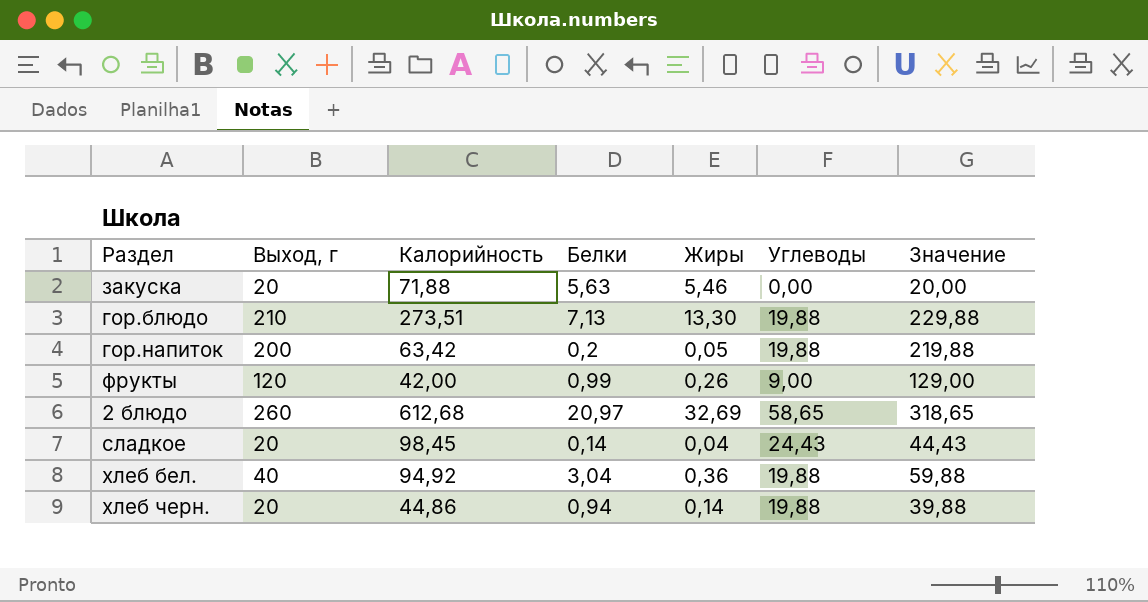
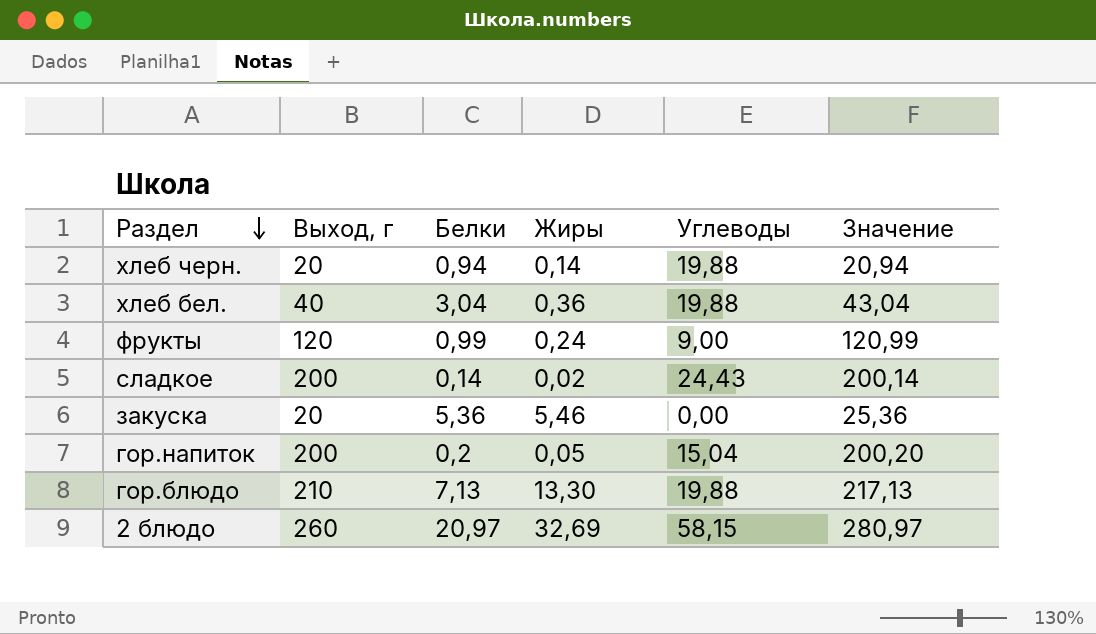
row order: none -> Раздел descending
column Калорийность | position: 3 -> none
column Значение | formula: [Выход, г] + [Углеводы] -> [Выход, г] + [Белки]
фрукты | Жиры: 0,26 -> 0,24
сладкое | Выход, г: 20 -> 200
сладкое | Жиры: 0,04 -> 0,02
закуска | Белки: 5,63 -> 5,36
гор.напиток | Углеводы: 19,88 -> 15,04
2 блюдо | Углеводы: 58,65 -> 58,15

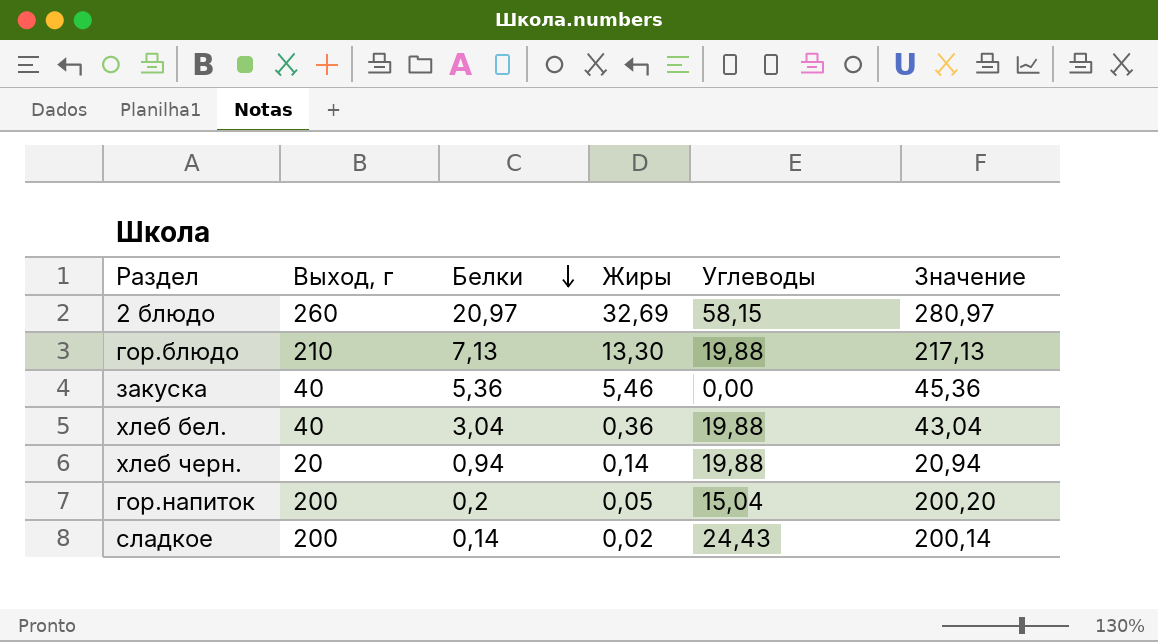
row order: Раздел descending -> Белки descending
row фрукты: 120 | 0,99 | 0,24 | 9,00 | 120,99 -> none
закуска | Выход, г: 20 -> 40
закуска | Значение: 25,36 -> 45,36

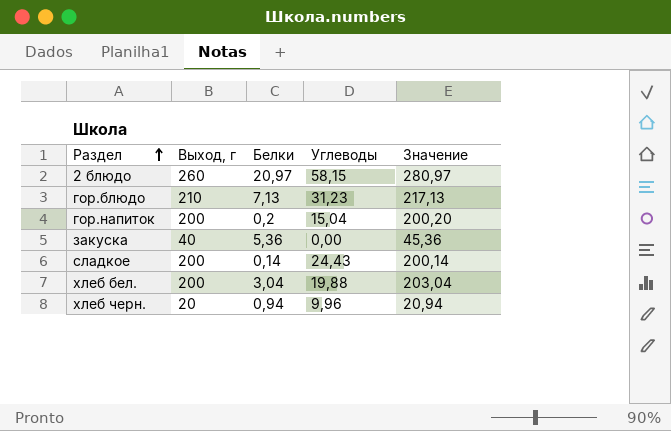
row order: Белки descending -> Раздел ascending
column Жиры | position: 4 -> none
гор.блюдо | Углеводы: 19,88 -> 31,23
хлеб бел. | Выход, г: 40 -> 200
хлеб бел. | Значение: 43,04 -> 203,04
хлеб черн. | Углеводы: 19,88 -> 9,96

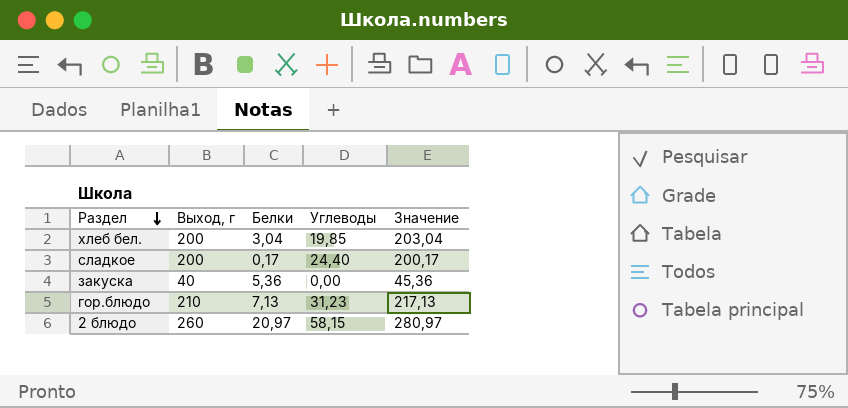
row order: Раздел ascending -> Раздел descending
row гор.напиток: 200 | 0,2 | 15,04 | 200,20 -> none
row хлеб черн.: 20 | 0,94 | 9,96 | 20,94 -> none
хлеб бел. | Углеводы: 19,88 -> 19,85
сладкое | Белки: 0,14 -> 0,17
сладкое | Углеводы: 24,43 -> 24,40
сладкое | Значение: 200,14 -> 200,17

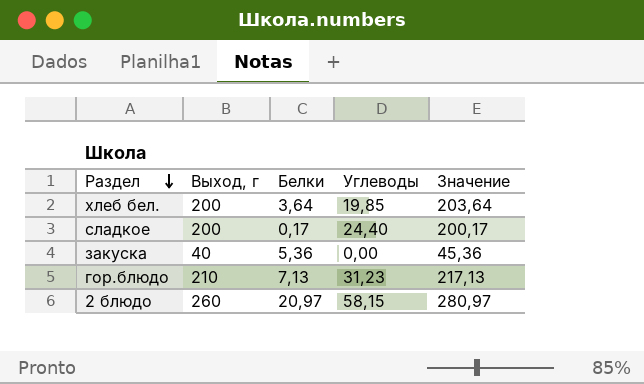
хлеб бел. | Белки: 3,04 -> 3,64
хлеб бел. | Значение: 203,04 -> 203,64

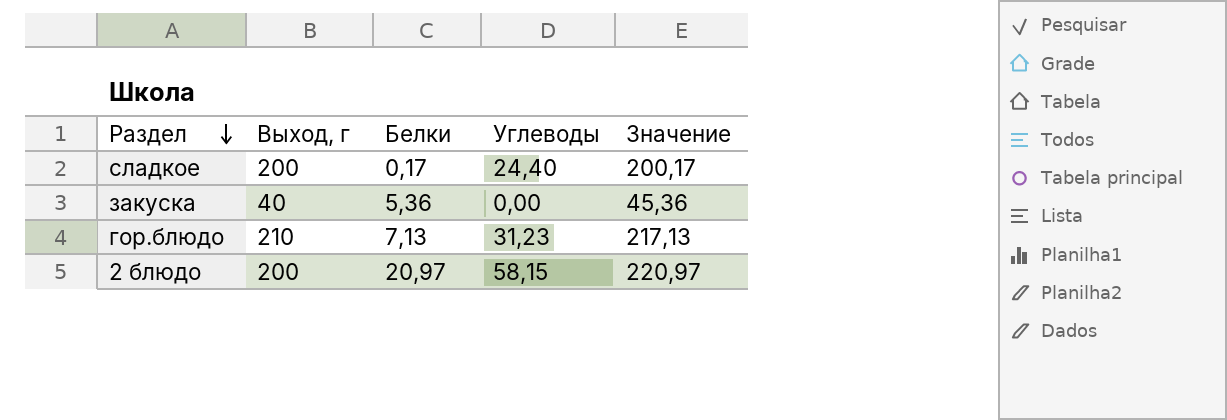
row хлеб бел.: 200 | 3,64 | 19,85 | 203,64 -> none
2 блюдо | Выход, г: 260 -> 200
2 блюдо | Значение: 280,97 -> 220,97

